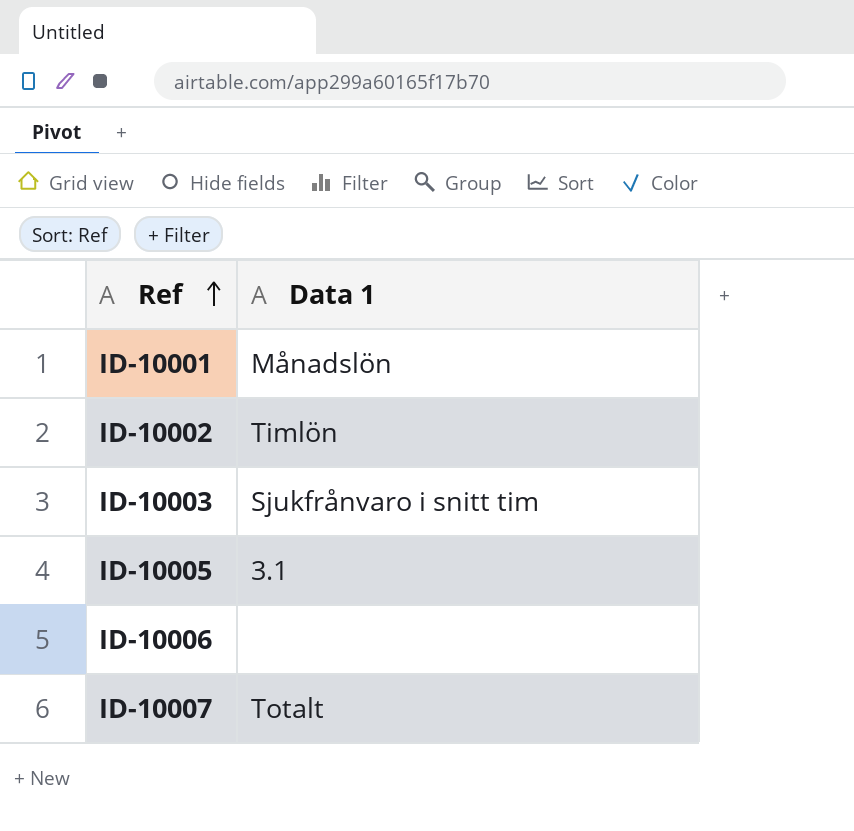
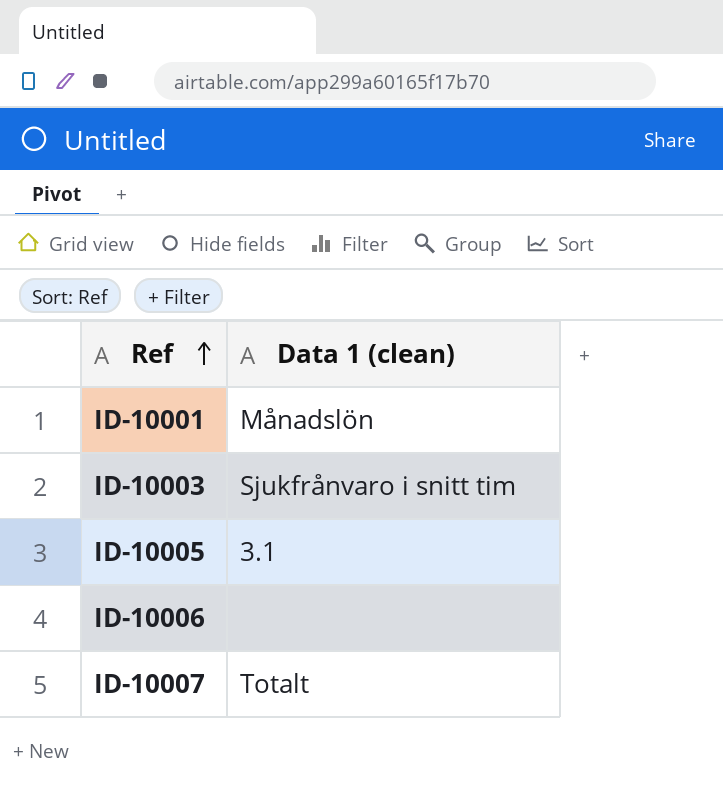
column name: Data 1 -> Data 1 (clean)
row ID-10002: Timlön -> none

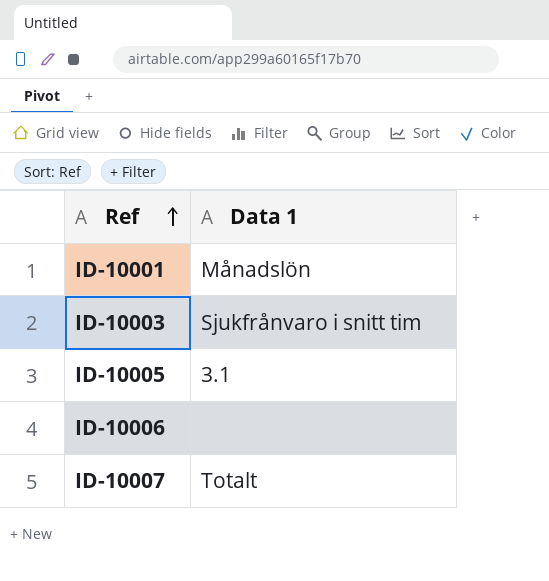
column name: Data 1 (clean) -> Data 1

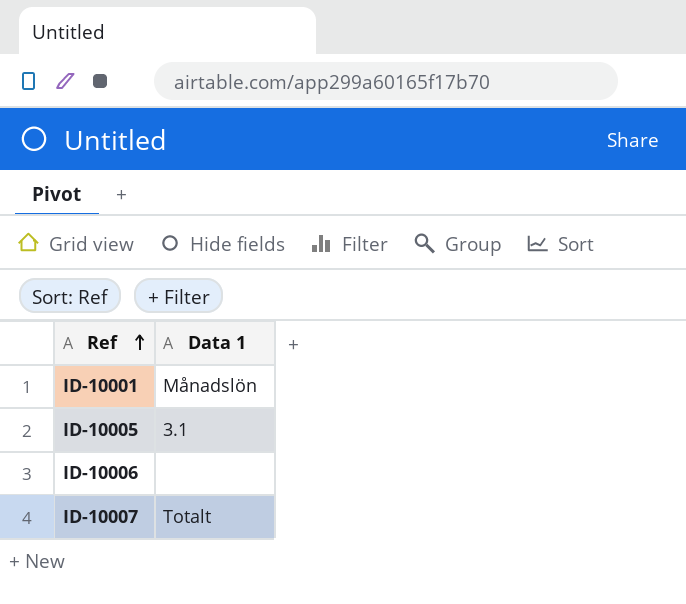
row ID-10003: Sjukfrånvaro i snitt tim -> none

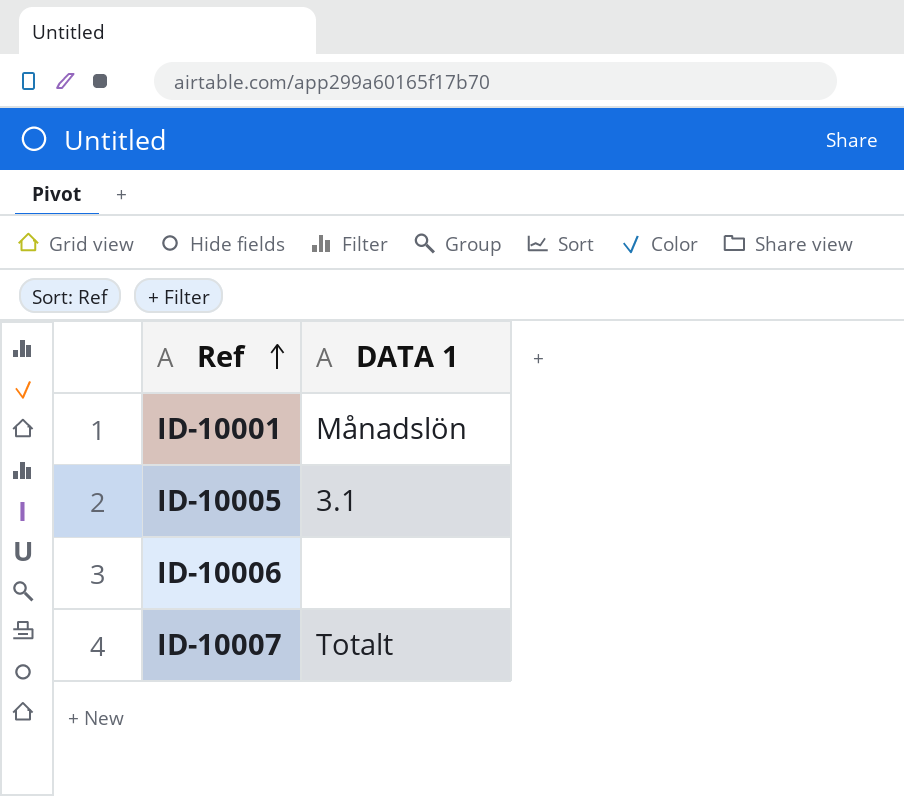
column name: Data 1 -> DATA 1

